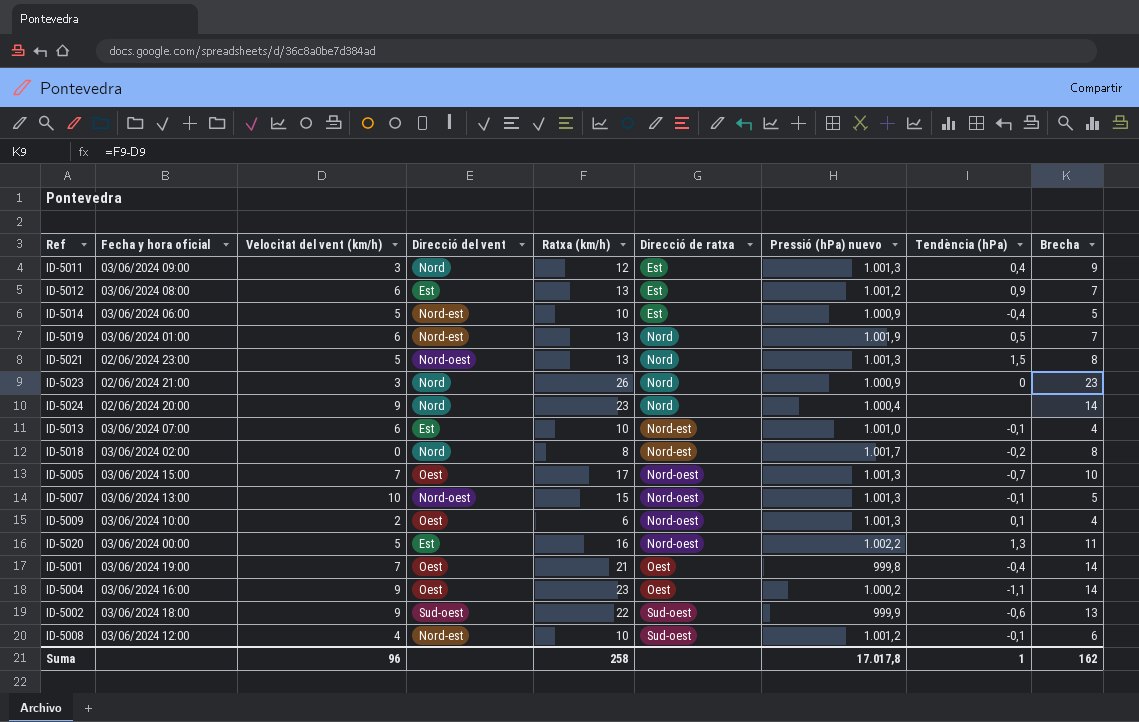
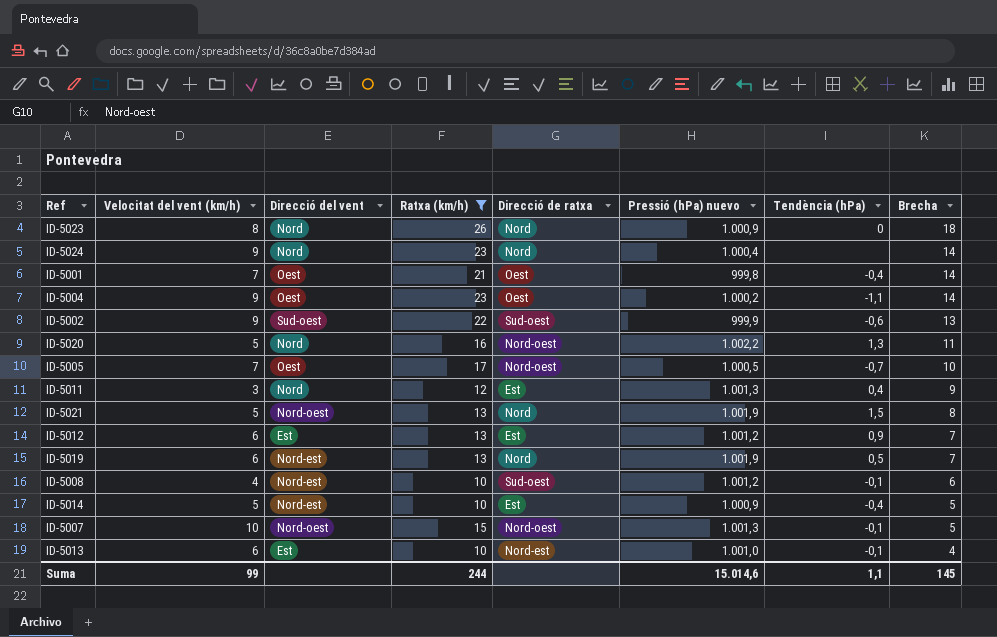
filter: none -> Ratxa (km/h) >= 10
row order: Direcció de ratxa ascending -> Brecha descending
column Fecha y hora oficial | position: 2 -> none
ID-5023 | Velocitat del vent (km/h): 3 -> 8
ID-5023 | Brecha: 23 -> 18
ID-5020 | Direcció del vent: Est -> Nord
ID-5005 | Pressió (hPa) nuevo: 1.001,3 -> 1.000,5
ID-5021 | Pressió (hPa) nuevo: 1.001,3 -> 1.001,9
Suma | Velocitat del vent (km/h): 96 -> 99
Suma | Ratxa (km/h): 258 -> 244
Suma | Pressió (hPa) nuevo: 17.017,8 -> 15.014,6
Suma | Tendència (hPa): 1 -> 1,1
Suma | Brecha: 162 -> 145

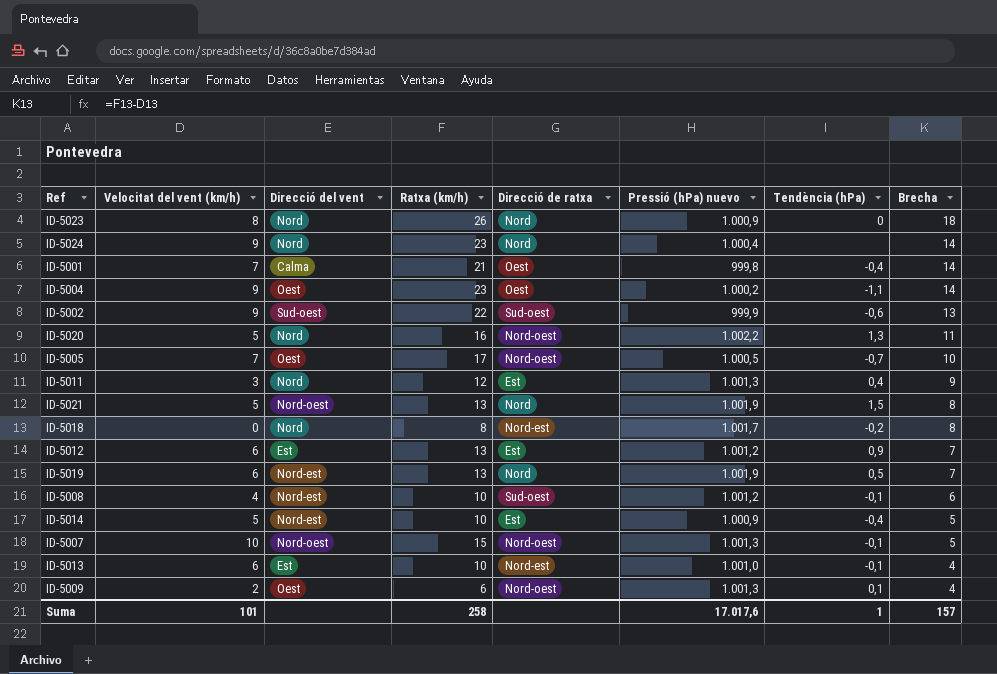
filter: Ratxa (km/h) >= 10 -> none
ID-5001 | Direcció del vent: Oest -> Calma
Suma | Velocitat del vent (km/h): 99 -> 101
Suma | Ratxa (km/h): 244 -> 258
Suma | Pressió (hPa) nuevo: 15.014,6 -> 17.017,6
Suma | Tendència (hPa): 1,1 -> 1
Suma | Brecha: 145 -> 157

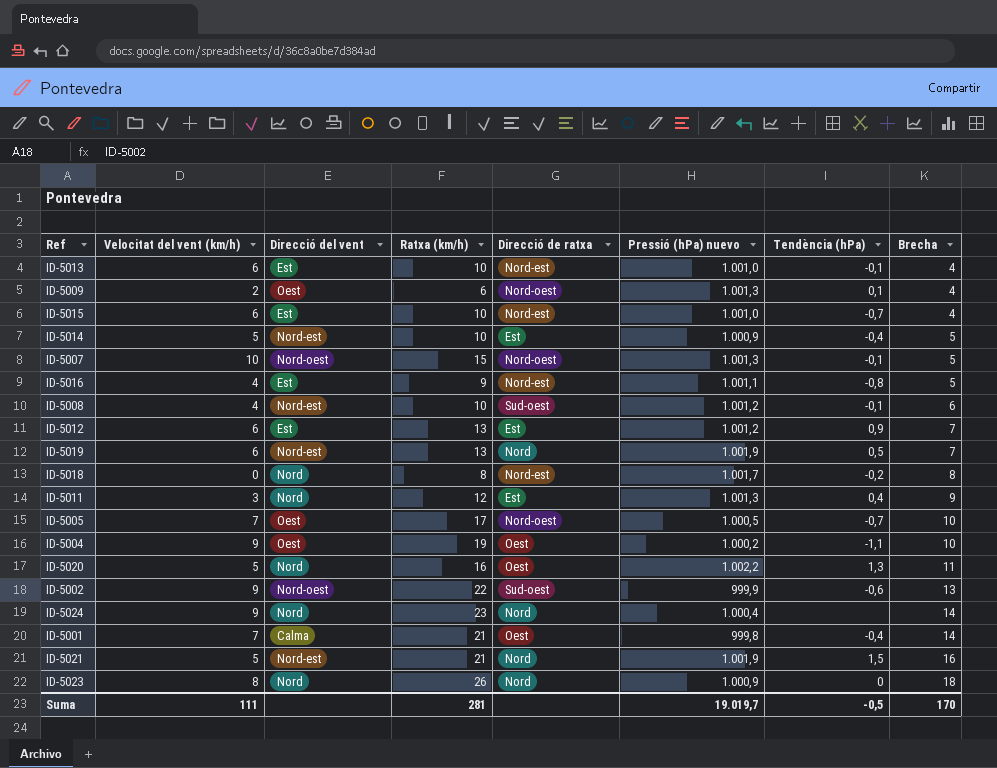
row order: Brecha descending -> Brecha ascending
row ID-5015: none -> 6 | Est | 10 | Nord-est | 1.001,0 | -0,7 | 4
row ID-5016: none -> 4 | Est | 9 | Nord-est | 1.001,1 | -0,8 | 5
ID-5004 | Ratxa (km/h): 23 -> 19
ID-5004 | Brecha: 14 -> 10
ID-5020 | Direcció de ratxa: Nord-oest -> Oest
ID-5002 | Direcció del vent: Sud-oest -> Nord-oest
ID-5021 | Direcció del vent: Nord-oest -> Nord-est
ID-5021 | Ratxa (km/h): 13 -> 21
ID-5021 | Brecha: 8 -> 16
Suma | Velocitat del vent (km/h): 101 -> 111
Suma | Ratxa (km/h): 258 -> 281
Suma | Pressió (hPa) nuevo: 17.017,6 -> 19.019,7
Suma | Tendència (hPa): 1 -> -0,5
Suma | Brecha: 157 -> 170

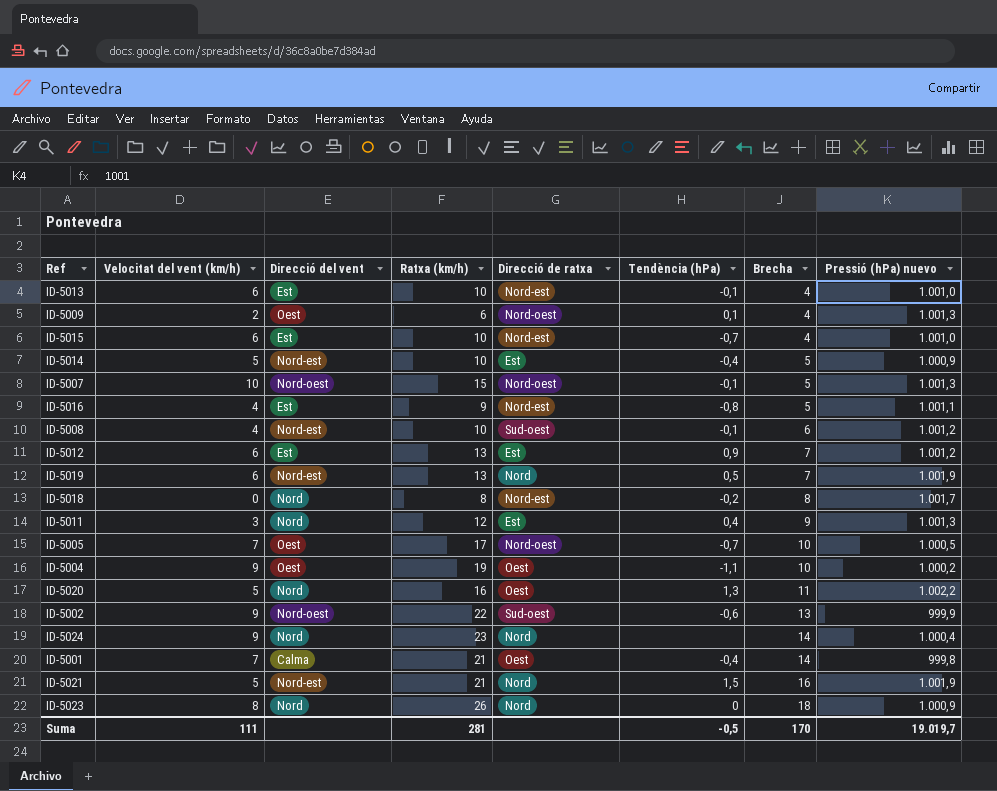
column Pressió (hPa) nuevo | position: 6 -> 8

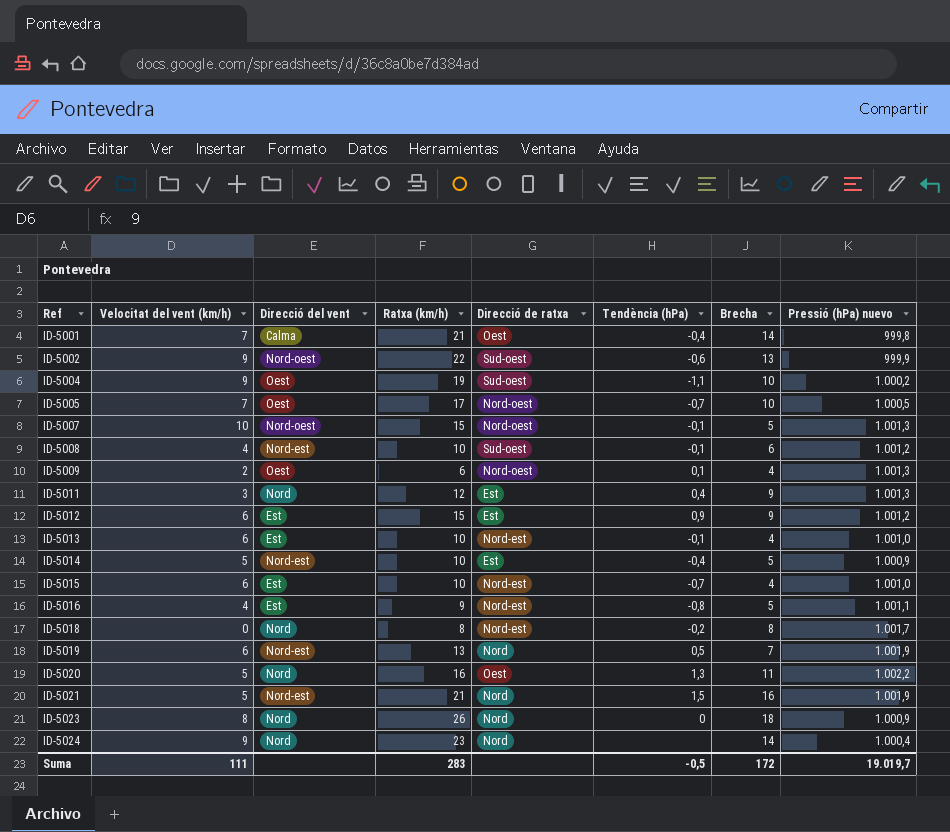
row order: Brecha ascending -> Ref ascending
ID-5004 | Direcció de ratxa: Oest -> Sud-oest
ID-5012 | Ratxa (km/h): 13 -> 15
ID-5012 | Brecha: 7 -> 9
Suma | Ratxa (km/h): 281 -> 283
Suma | Brecha: 170 -> 172

